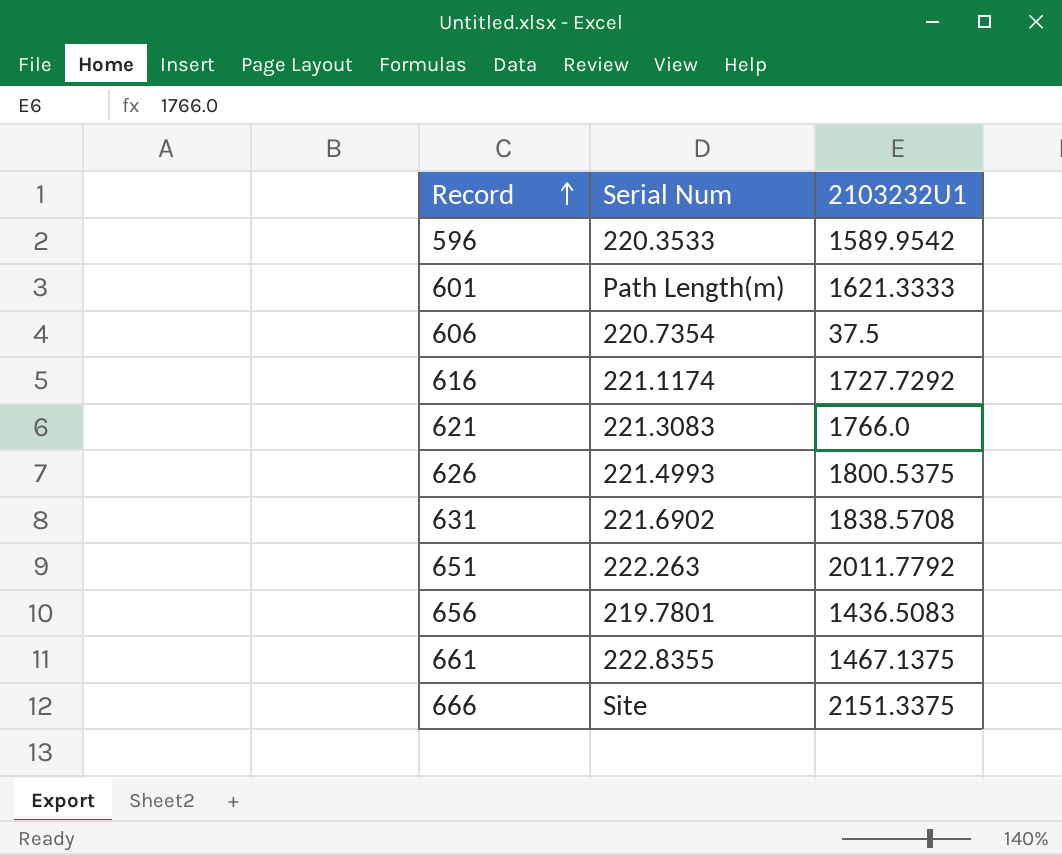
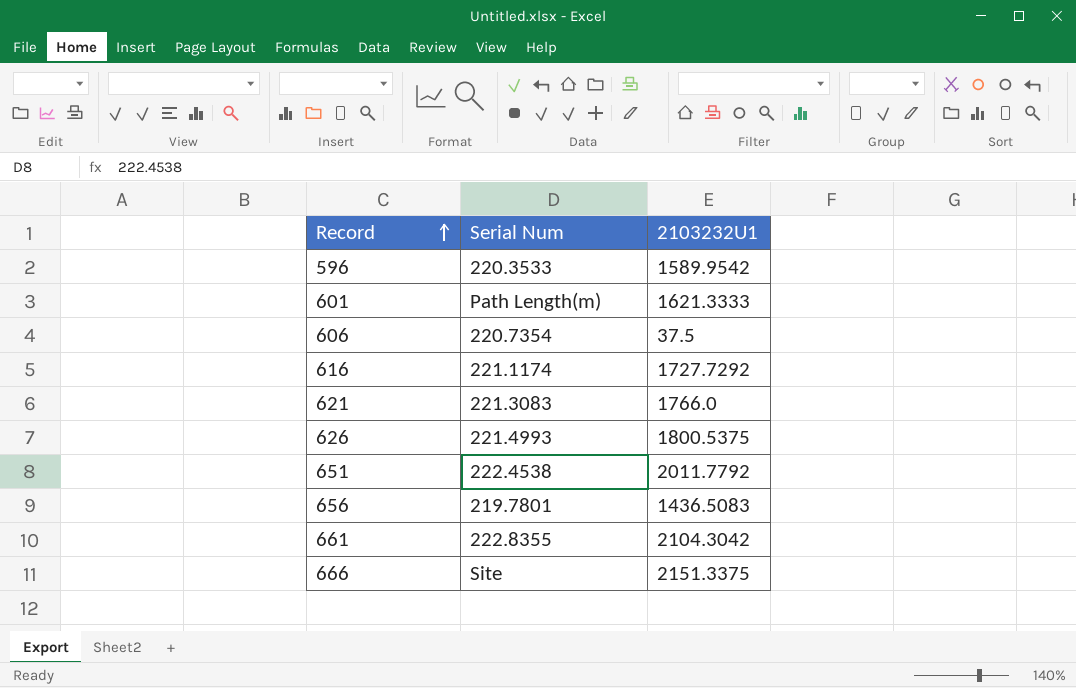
row 631: 221.6902 | 1838.5708 -> none
651 | Serial Num: 222.263 -> 222.4538
661 | 2103232U1: 1467.1375 -> 2104.3042

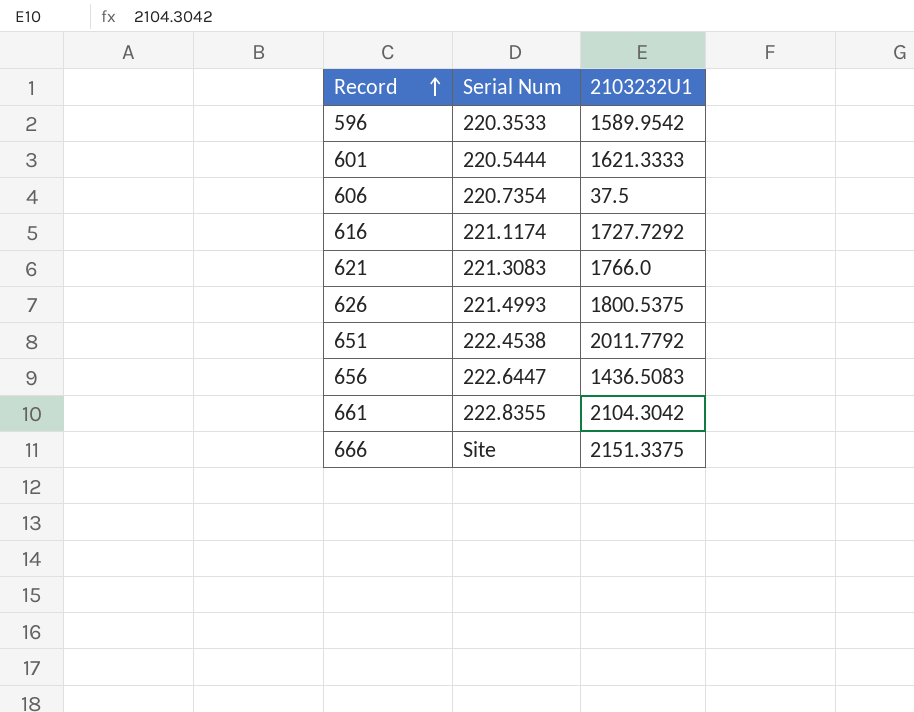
601 | Serial Num: Path Length(m) -> 220.5444
656 | Serial Num: 219.7801 -> 222.6447

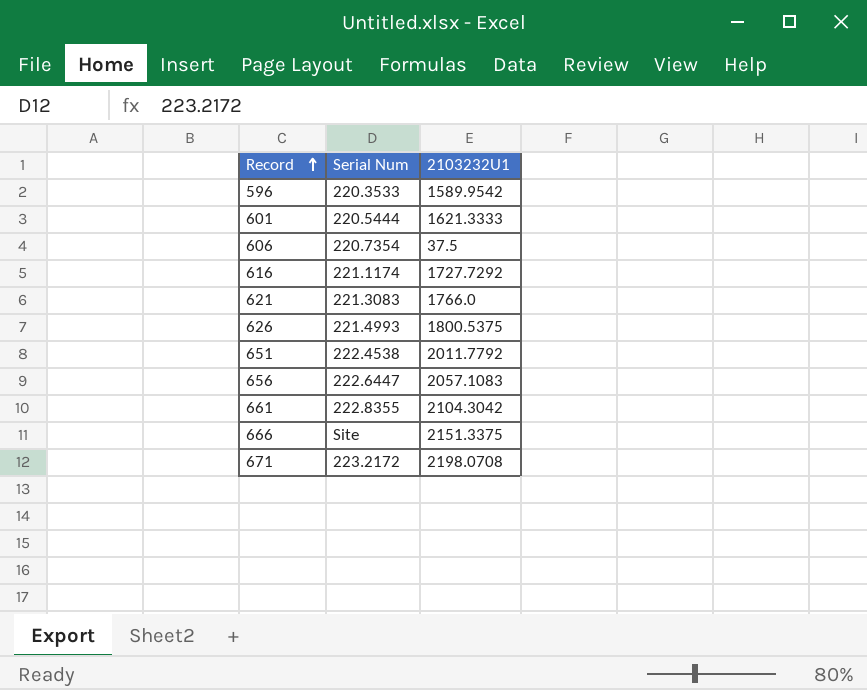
656 | 2103232U1: 1436.5083 -> 2057.1083
row 671: none -> 223.2172 | 2198.0708

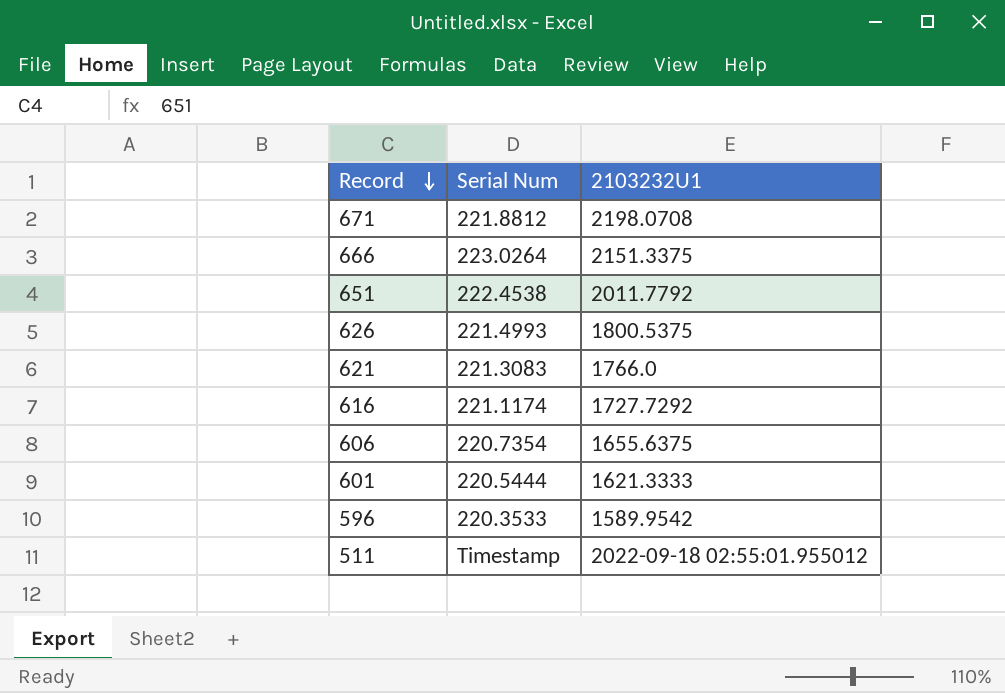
row order: Record ascending -> Record descending
row 656: 222.6447 | 2057.1083 -> none
row 661: 222.8355 | 2104.3042 -> none
671 | Serial Num: 223.2172 -> 221.8812
666 | Serial Num: Site -> 223.0264
606 | 2103232U1: 37.5 -> 1655.6375
row 511: none -> Timestamp | 2022-09-18 02:55:01.955012

